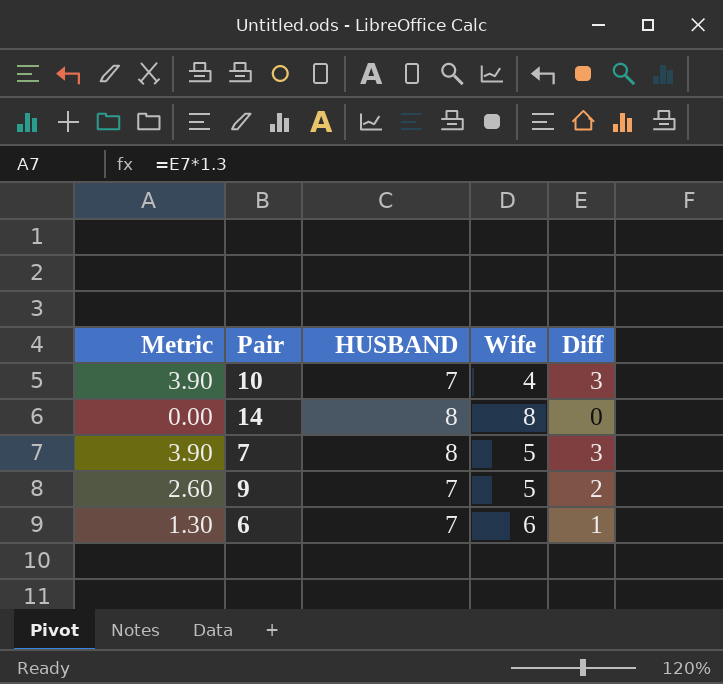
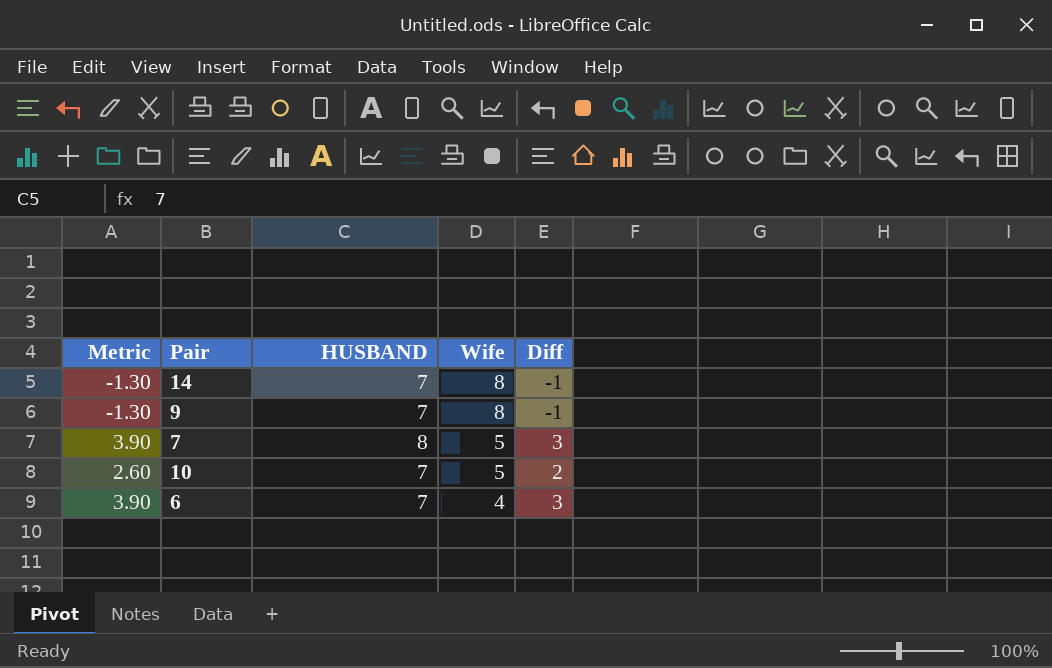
row order: none -> Wife descending
14 | Metric: 0.00 -> -1.30
14 | HUSBAND: 8 -> 7
14 | Diff: 0 -> -1
9 | Metric: 2.60 -> -1.30
9 | Wife: 5 -> 8
9 | Diff: 2 -> -1
10 | Metric: 3.90 -> 2.60
10 | Wife: 4 -> 5
10 | Diff: 3 -> 2
6 | Metric: 1.30 -> 3.90
6 | Wife: 6 -> 4
6 | Diff: 1 -> 3

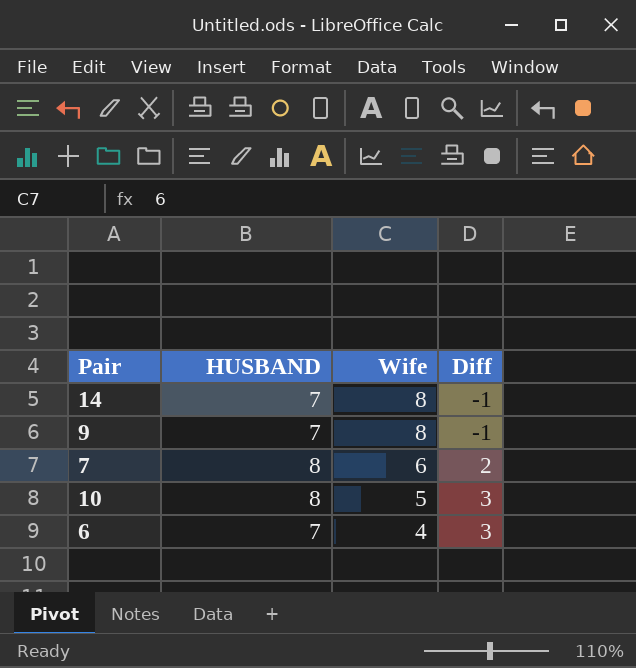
column Metric | formula: [Diff] * 1.3 -> none
7 | Wife: 5 -> 6
7 | Diff: 3 -> 2
10 | HUSBAND: 7 -> 8
10 | Diff: 2 -> 3

